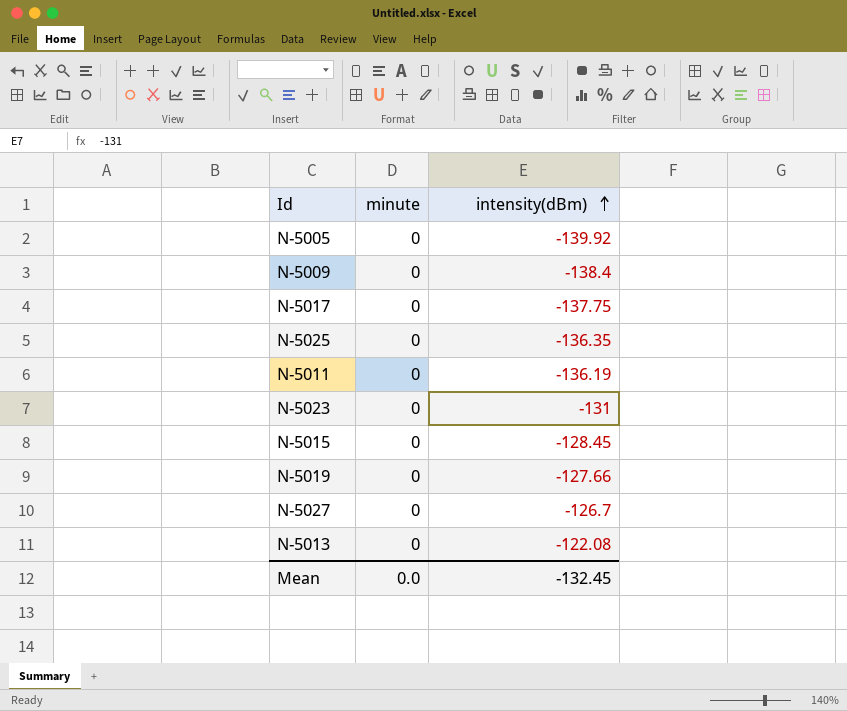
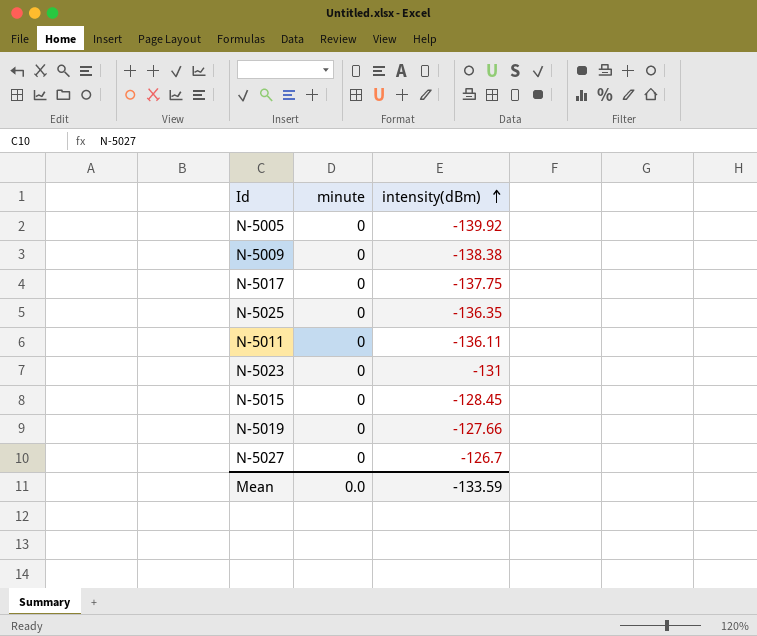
row N-5013: 0 | -122.08 -> none
N-5009 | intensity(dBm): -138.4 -> -138.38
N-5011 | intensity(dBm): -136.19 -> -136.11
Mean | intensity(dBm): -132.45 -> -133.59

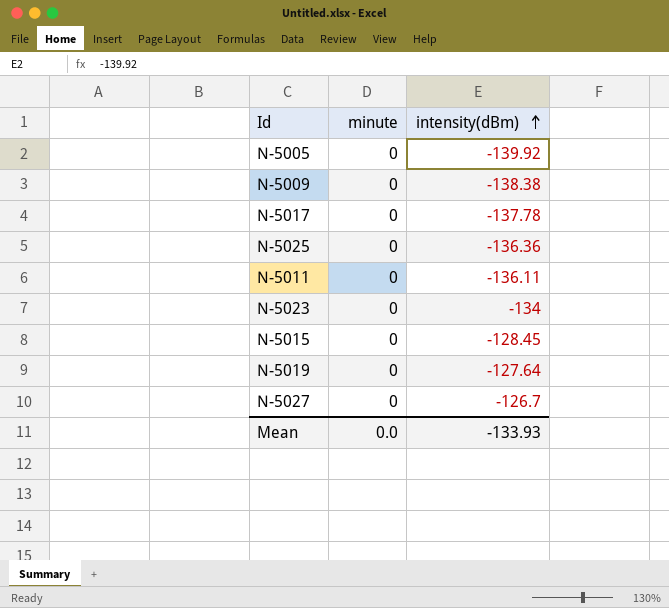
N-5017 | intensity(dBm): -137.75 -> -137.78
N-5025 | intensity(dBm): -136.35 -> -136.36
N-5023 | intensity(dBm): -131 -> -134
N-5019 | intensity(dBm): -127.66 -> -127.64
Mean | intensity(dBm): -133.59 -> -133.93

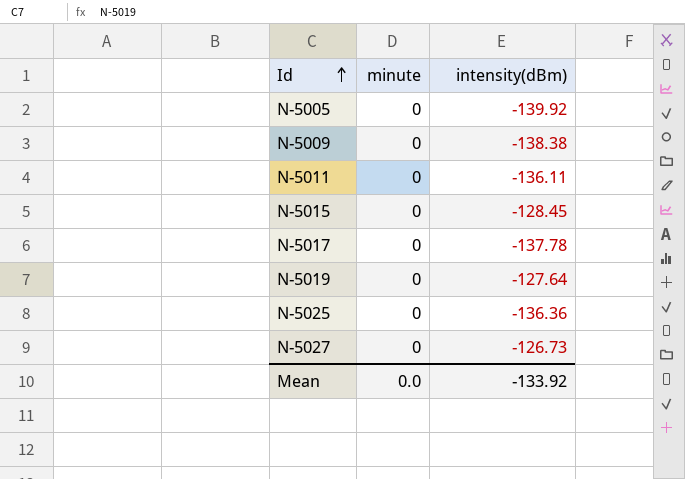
row order: intensity(dBm) ascending -> Id ascending
row N-5023: 0 | -134 -> none
N-5027 | intensity(dBm): -126.7 -> -126.73
Mean | intensity(dBm): -133.93 -> -133.92

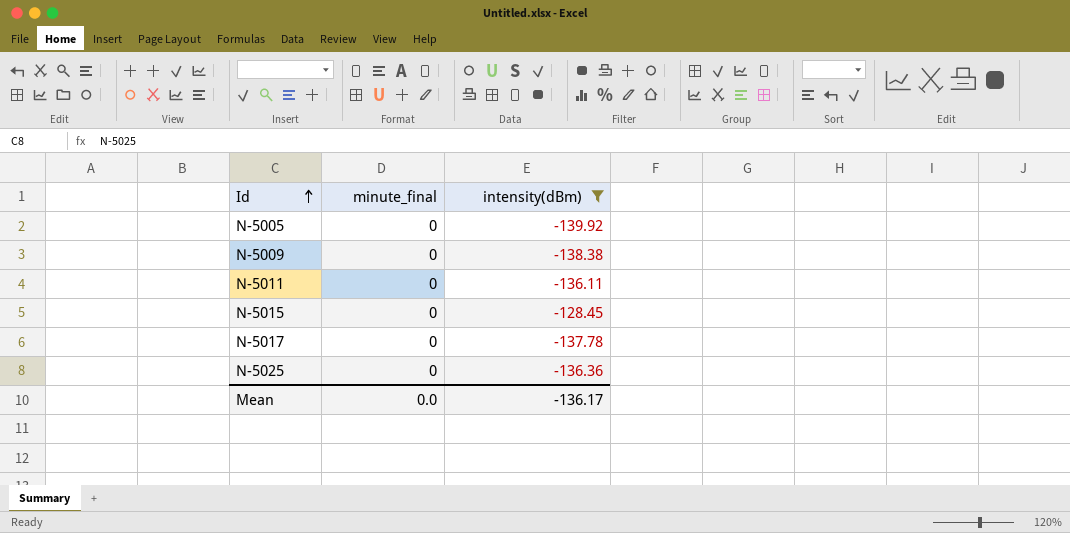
filter: none -> intensity(dBm) <= -128.45
column name: minute -> minute_final
Mean | intensity(dBm): -133.92 -> -136.17

